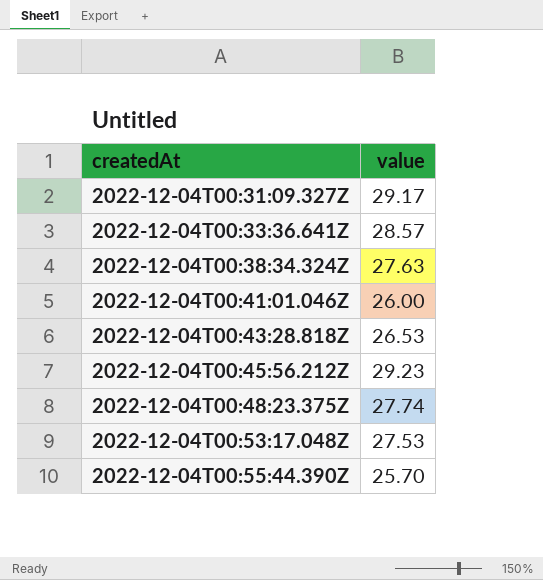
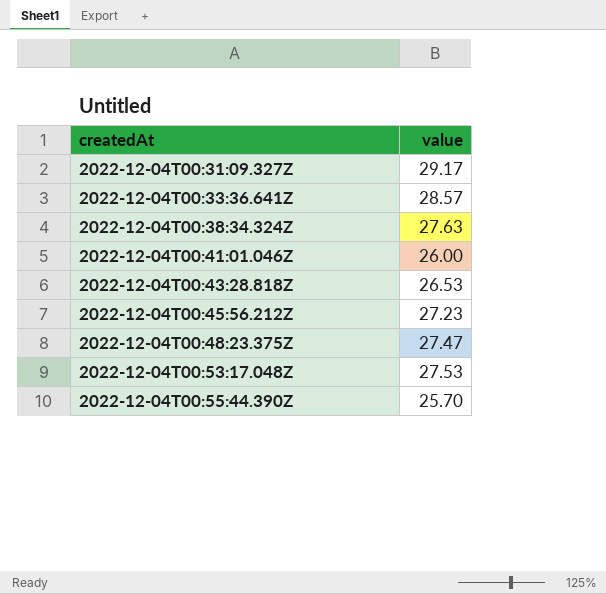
2022-12-04T00:45:56.212Z | value: 29.23 -> 27.23
2022-12-04T00:48:23.375Z | value: 27.74 -> 27.47

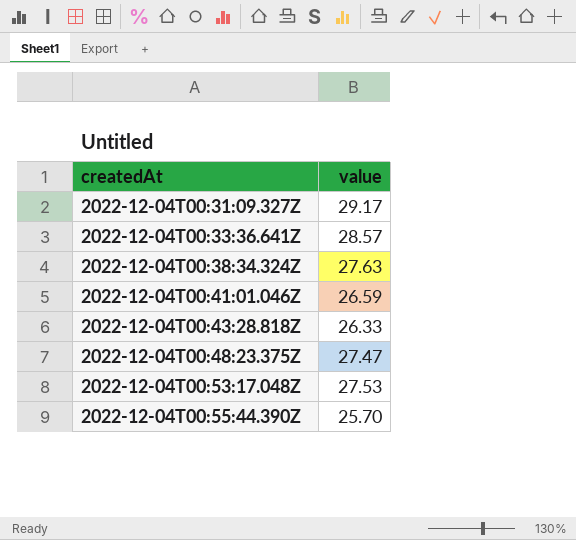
row 2022-12-04T00:45:56.212Z: 27.23 -> none
2022-12-04T00:41:01.046Z | value: 26.00 -> 26.59
2022-12-04T00:43:28.818Z | value: 26.53 -> 26.33

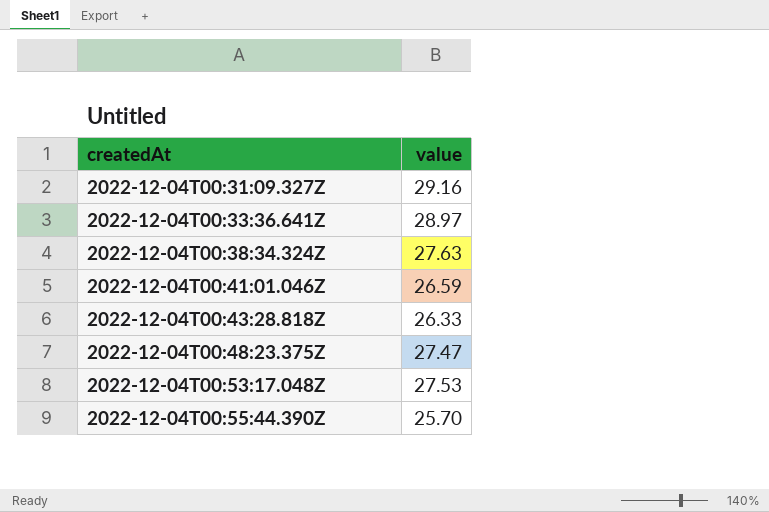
2022-12-04T00:31:09.327Z | value: 29.17 -> 29.16
2022-12-04T00:33:36.641Z | value: 28.57 -> 28.97

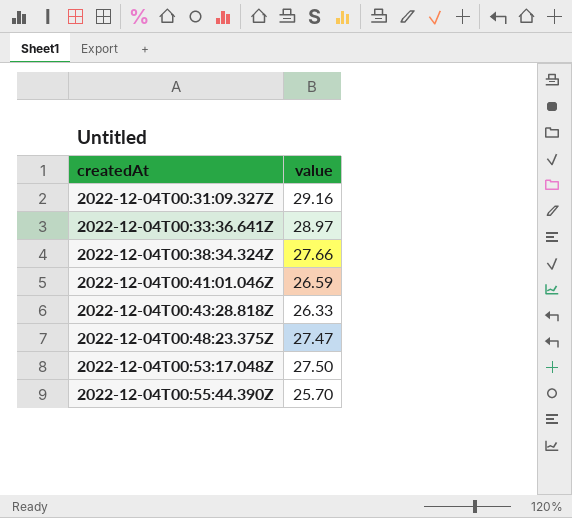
2022-12-04T00:38:34.324Z | value: 27.63 -> 27.66
2022-12-04T00:53:17.048Z | value: 27.53 -> 27.50

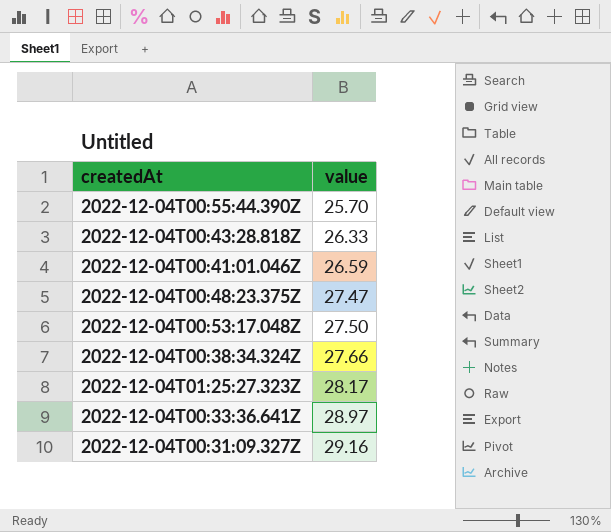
row order: createdAt ascending -> value ascending
row 2022-12-04T01:25:27.323Z: none -> 28.17

